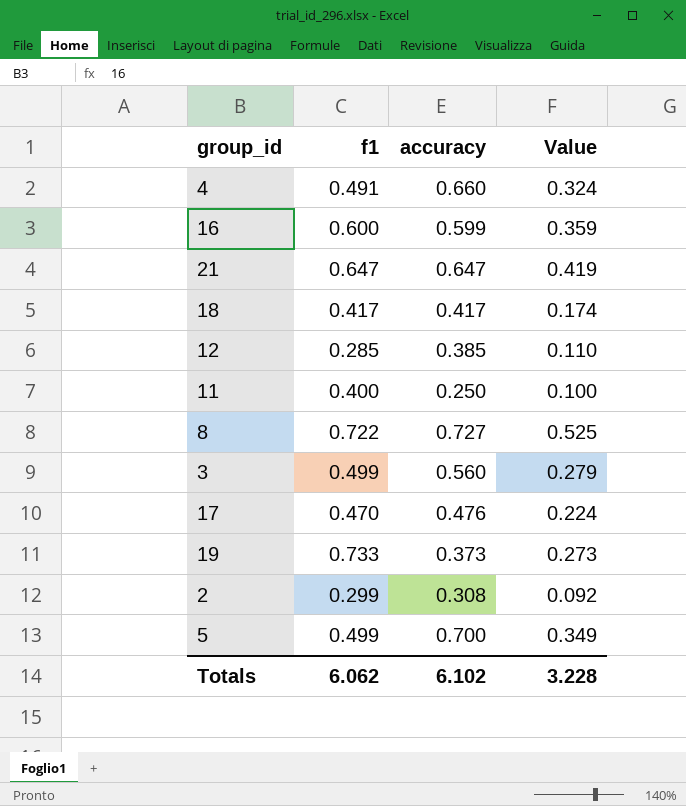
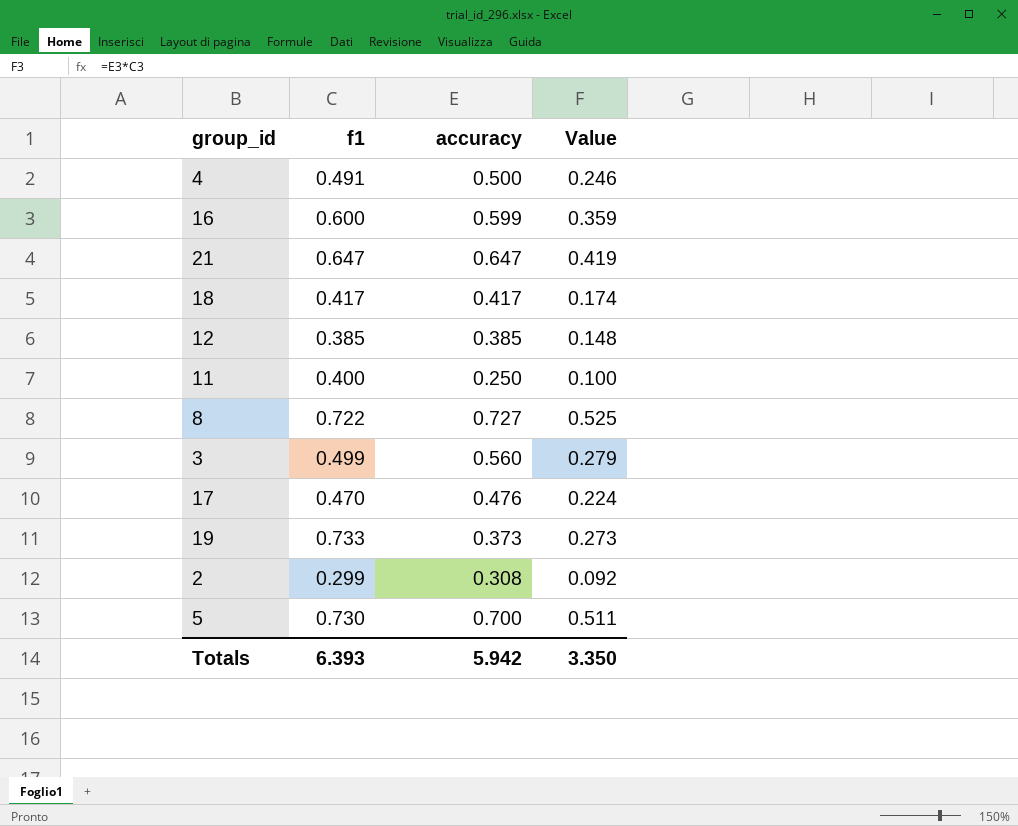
4 | accuracy: 0.660 -> 0.500
4 | Value: 0.324 -> 0.246
12 | f1: 0.285 -> 0.385
12 | Value: 0.110 -> 0.148
5 | f1: 0.499 -> 0.730
5 | Value: 0.349 -> 0.511
Totals | f1: 6.062 -> 6.393
Totals | accuracy: 6.102 -> 5.942
Totals | Value: 3.228 -> 3.350

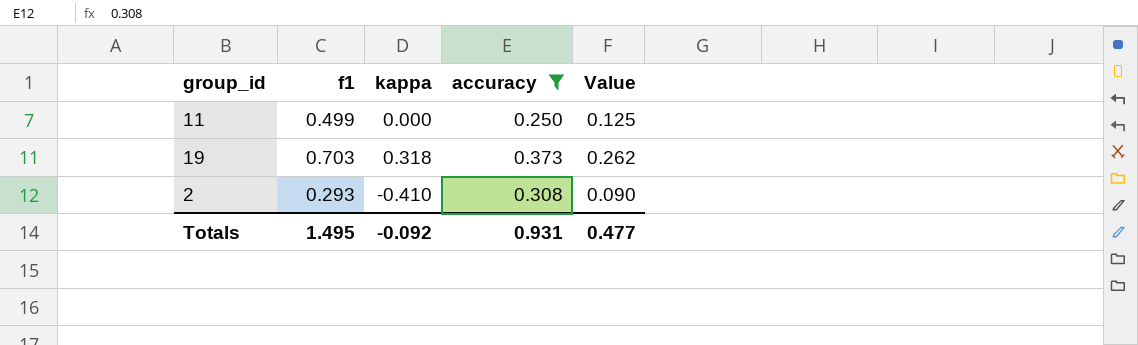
filter: none -> accuracy <= 0.373
column kappa | position: none -> 3
11 | f1: 0.400 -> 0.499
11 | Value: 0.100 -> 0.125
19 | f1: 0.733 -> 0.703
19 | Value: 0.273 -> 0.262
2 | f1: 0.299 -> 0.293
2 | Value: 0.092 -> 0.090
Totals | f1: 6.393 -> 1.495
Totals | accuracy: 5.942 -> 0.931
Totals | Value: 3.350 -> 0.477

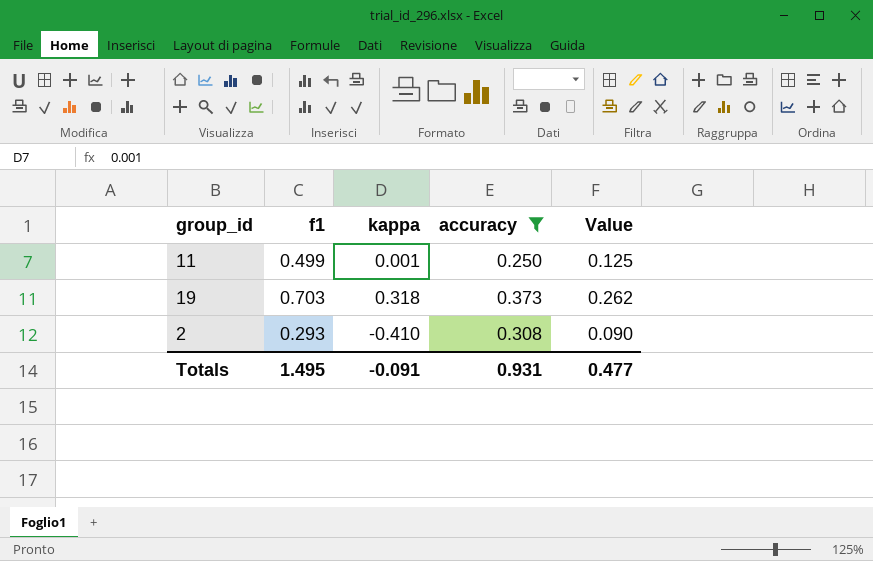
11 | kappa: 0.000 -> 0.001
Totals | kappa: -0.092 -> -0.091

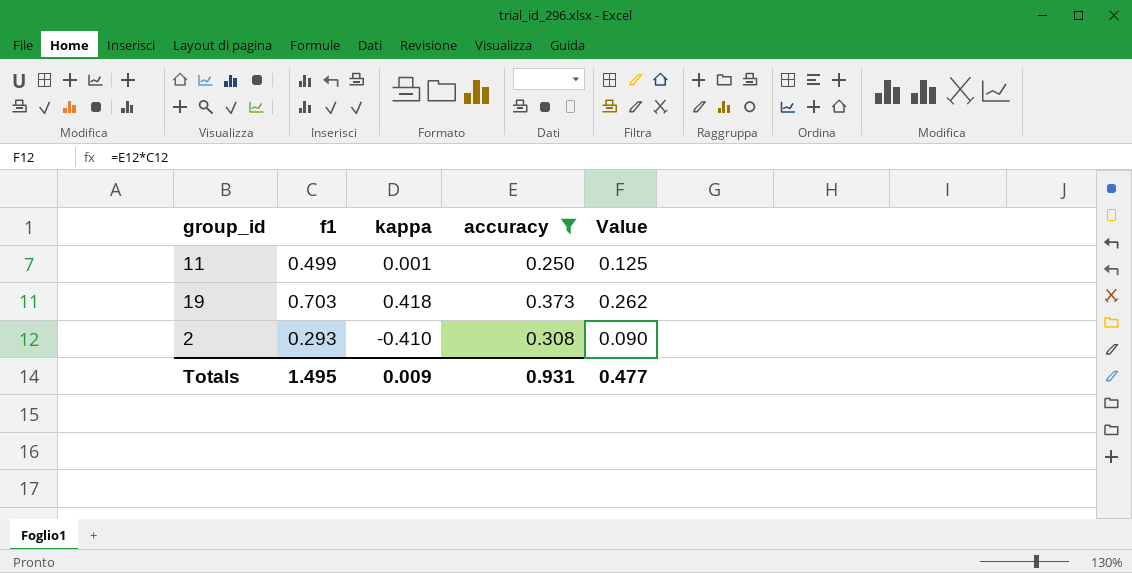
19 | kappa: 0.318 -> 0.418
Totals | kappa: -0.091 -> 0.009

